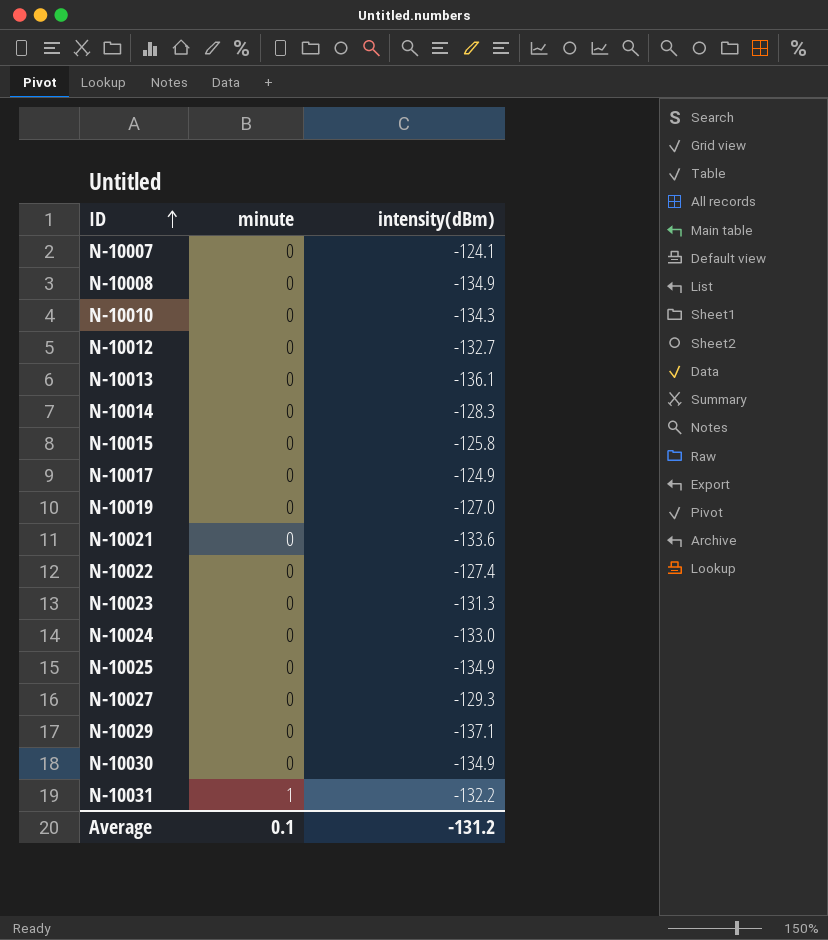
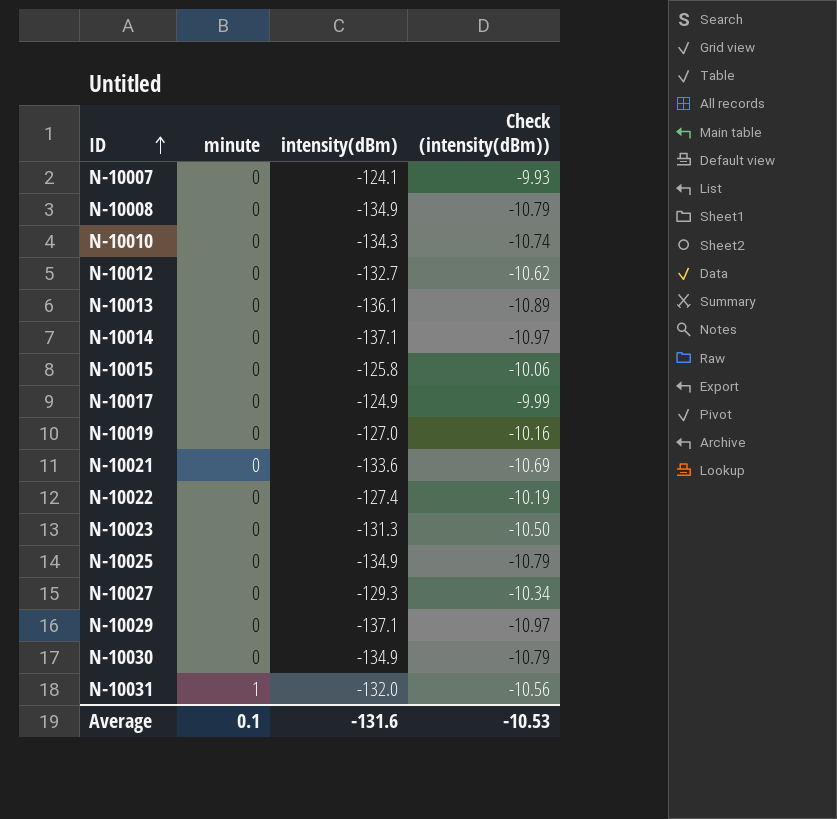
column Check (intensity(dBm)) | formula: none -> [intensity(dBm)] * 0.08
row N-10024: 0 | -133.0 -> none
N-10014 | intensity(dBm): -128.3 -> -137.1
N-10031 | intensity(dBm): -132.2 -> -132.0
Average | intensity(dBm): -131.2 -> -131.6

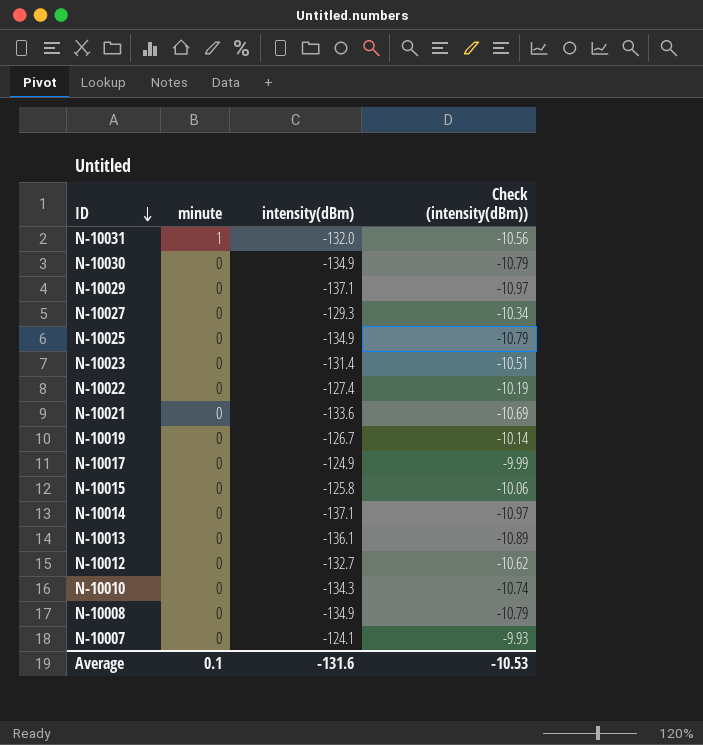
row order: ID ascending -> ID descending
N-10023 | intensity(dBm): -131.3 -> -131.4
N-10023 | Check (intensity(dBm)): -10.50 -> -10.51
N-10019 | intensity(dBm): -127.0 -> -126.7
N-10019 | Check (intensity(dBm)): -10.16 -> -10.14

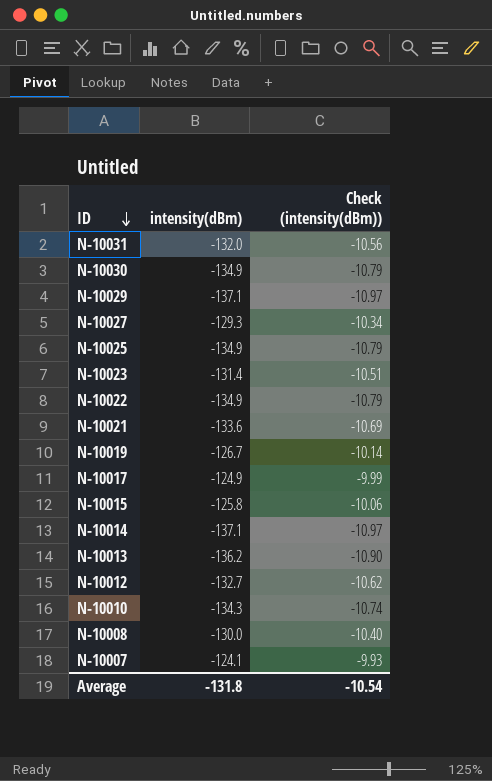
column minute | position: 2 -> none
N-10022 | intensity(dBm): -127.4 -> -134.9
N-10022 | Check (intensity(dBm)): -10.19 -> -10.79
N-10013 | intensity(dBm): -136.1 -> -136.2
N-10013 | Check (intensity(dBm)): -10.89 -> -10.90
N-10008 | intensity(dBm): -134.9 -> -130.0
N-10008 | Check (intensity(dBm)): -10.79 -> -10.40
Average | intensity(dBm): -131.6 -> -131.8
Average | Check (intensity(dBm)): -10.53 -> -10.54

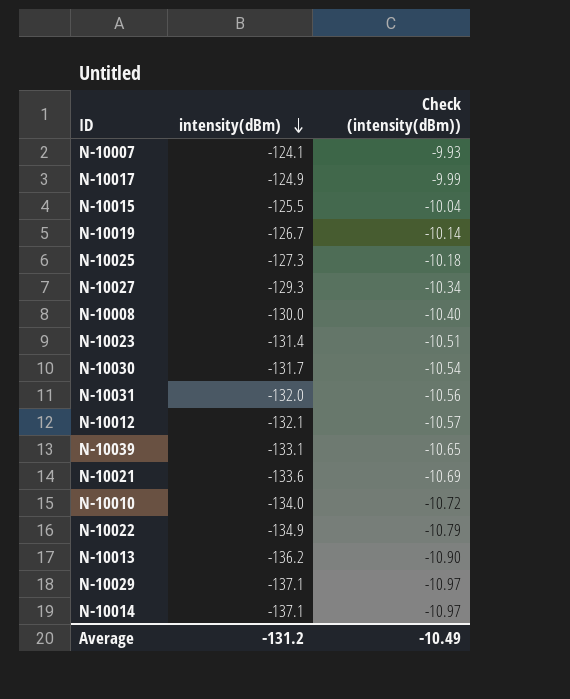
row order: ID descending -> intensity(dBm) descending
N-10015 | intensity(dBm): -125.8 -> -125.5
N-10015 | Check (intensity(dBm)): -10.06 -> -10.04
N-10025 | intensity(dBm): -134.9 -> -127.3
N-10025 | Check (intensity(dBm)): -10.79 -> -10.18
N-10030 | intensity(dBm): -134.9 -> -131.7
N-10030 | Check (intensity(dBm)): -10.79 -> -10.54
N-10012 | intensity(dBm): -132.7 -> -132.1
N-10012 | Check (intensity(dBm)): -10.62 -> -10.57
row N-10039: none -> -133.1 | -10.65
N-10010 | intensity(dBm): -134.3 -> -134.0
N-10010 | Check (intensity(dBm)): -10.74 -> -10.72
Average | intensity(dBm): -131.8 -> -131.2
Average | Check (intensity(dBm)): -10.54 -> -10.49

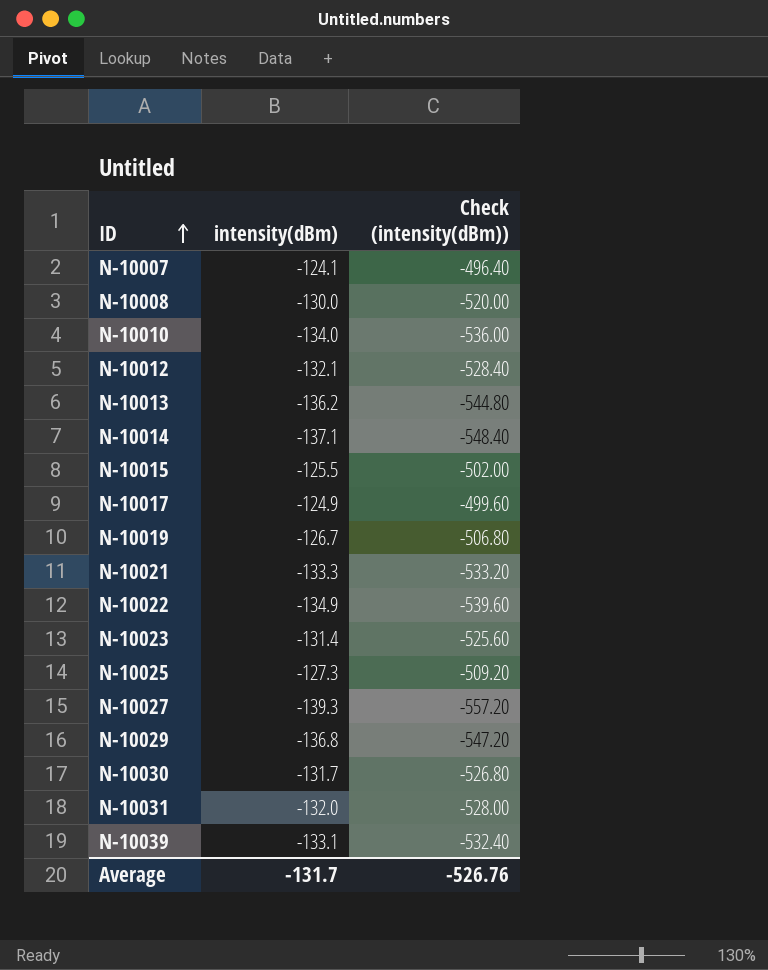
row order: intensity(dBm) descending -> ID ascending
column Check (intensity(dBm)) | formula: [intensity(dBm)] * 0.08 -> [intensity(dBm)] * 4
N-10021 | intensity(dBm): -133.6 -> -133.3
N-10027 | intensity(dBm): -129.3 -> -139.3
N-10029 | intensity(dBm): -137.1 -> -136.8
Average | intensity(dBm): -131.2 -> -131.7
Average | Check (intensity(dBm)): -10.49 -> -526.76

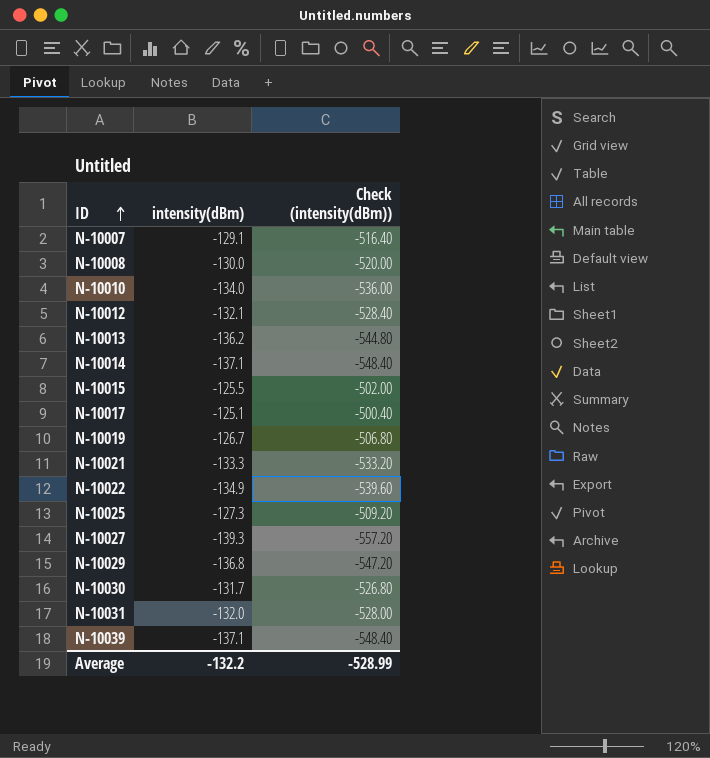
row N-10023: -131.4 | -525.60 -> none
N-10007 | intensity(dBm): -124.1 -> -129.1
N-10007 | Check (intensity(dBm)): -496.40 -> -516.40
N-10017 | intensity(dBm): -124.9 -> -125.1
N-10017 | Check (intensity(dBm)): -499.60 -> -500.40
N-10039 | intensity(dBm): -133.1 -> -137.1
N-10039 | Check (intensity(dBm)): -532.40 -> -548.40
Average | intensity(dBm): -131.7 -> -132.2
Average | Check (intensity(dBm)): -526.76 -> -528.99

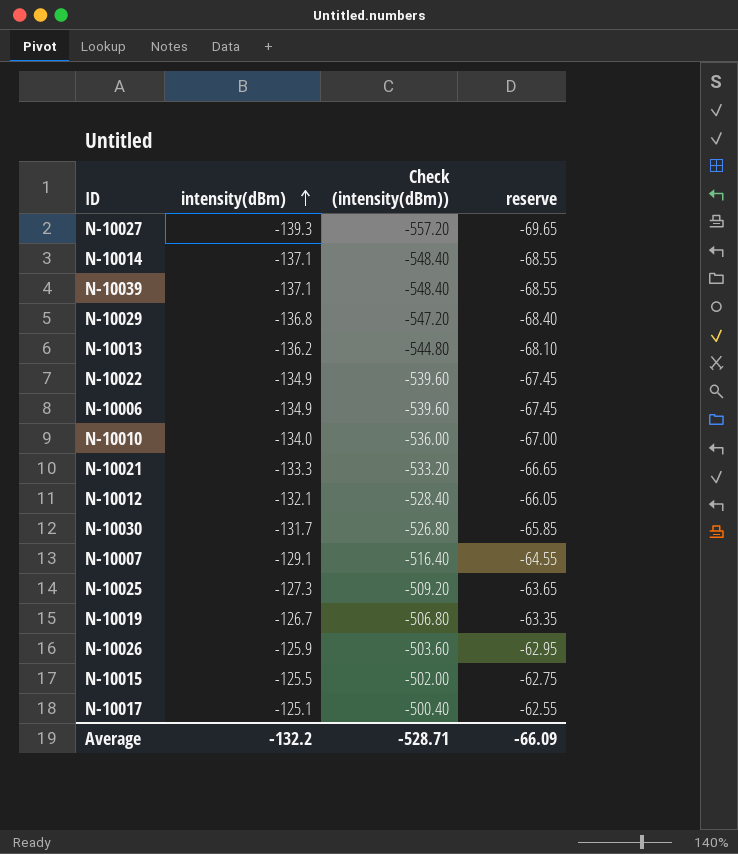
row order: ID ascending -> intensity(dBm) ascending
column reserve | formula: none -> [intensity(dBm)] * 0.5
row N-10008: -130.0 | -520.00 -> none
row N-10031: -132.0 | -528.00 -> none
row N-10006: none -> -134.9 | -539.60 | -67.45
row N-10026: none -> -125.9 | -503.60 | -62.95
Average | Check (intensity(dBm)): -528.99 -> -528.71

